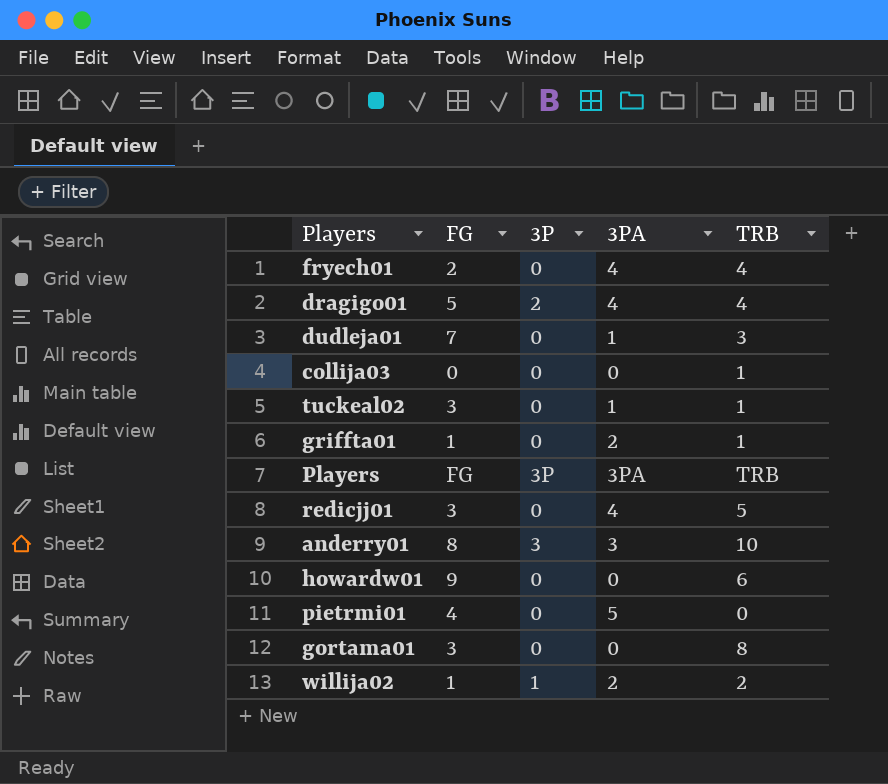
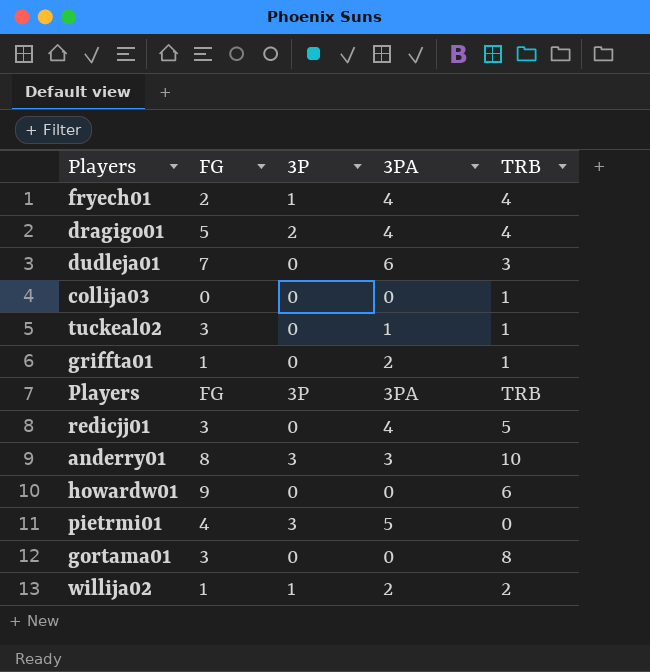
fryech01 | 3P: 0 -> 1
dudleja01 | 3PA: 1 -> 6
pietrmi01 | 3P: 0 -> 3

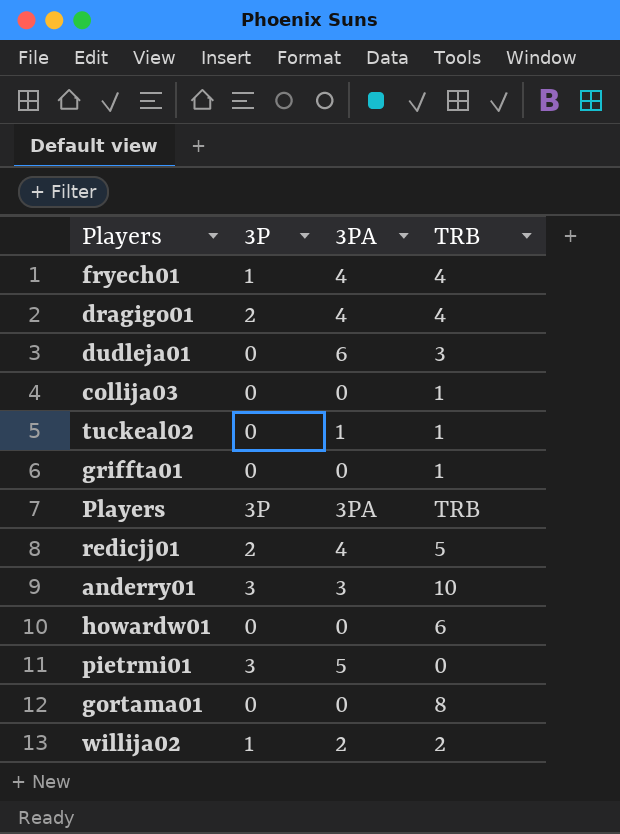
column FG | position: 2 -> none
griffta01 | 3PA: 2 -> 0
redicjj01 | 3P: 0 -> 2

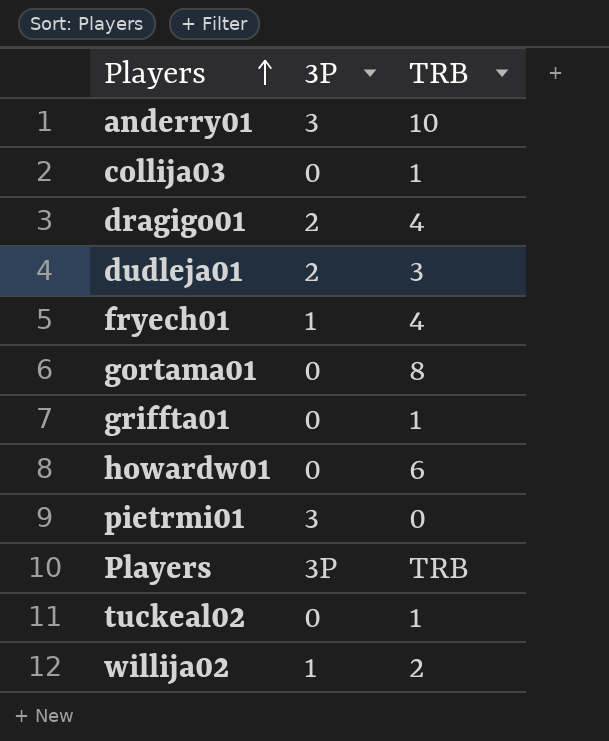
row order: none -> Players ascending
column 3PA | position: 3 -> none
row redicjj01: 2 | 4 | 5 -> none
dudleja01 | 3P: 0 -> 2

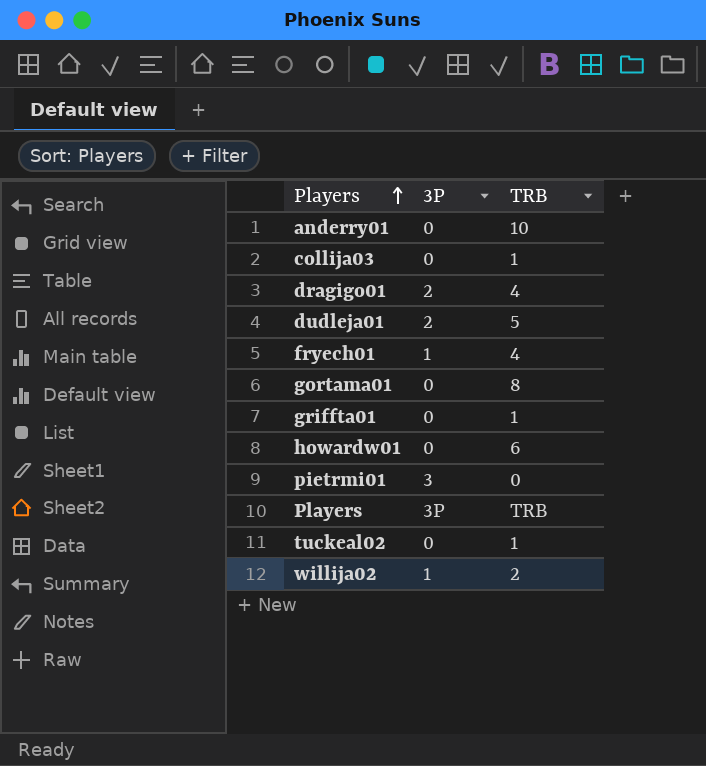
anderry01 | 3P: 3 -> 0
dudleja01 | TRB: 3 -> 5

